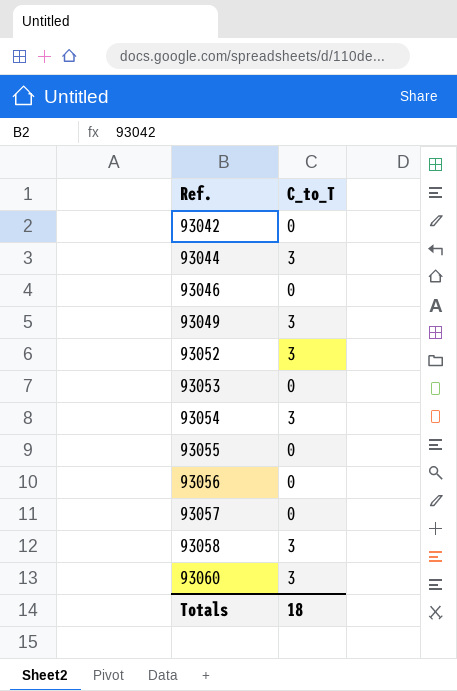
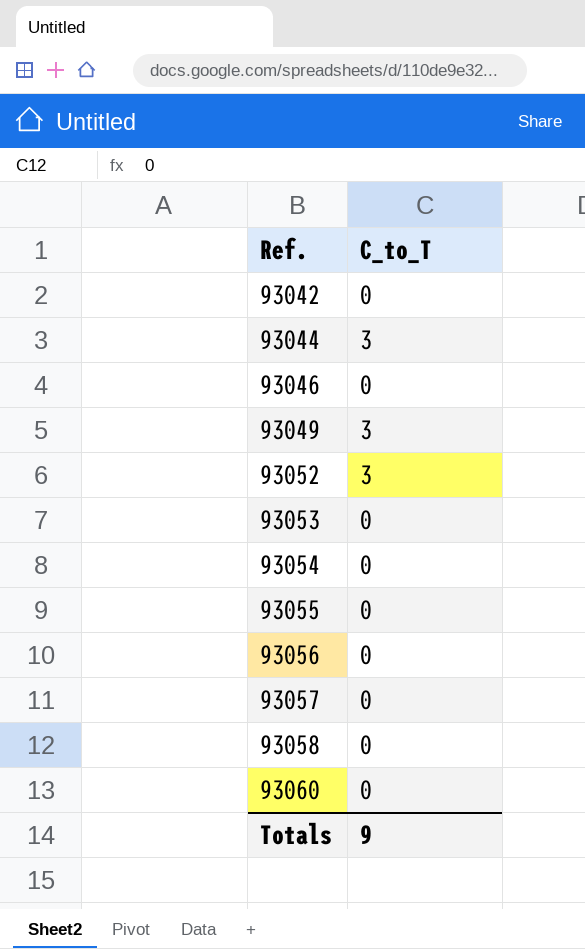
93054 | C_to_T: 3 -> 0
93058 | C_to_T: 3 -> 0
93060 | C_to_T: 3 -> 0
Totals | C_to_T: 18 -> 9

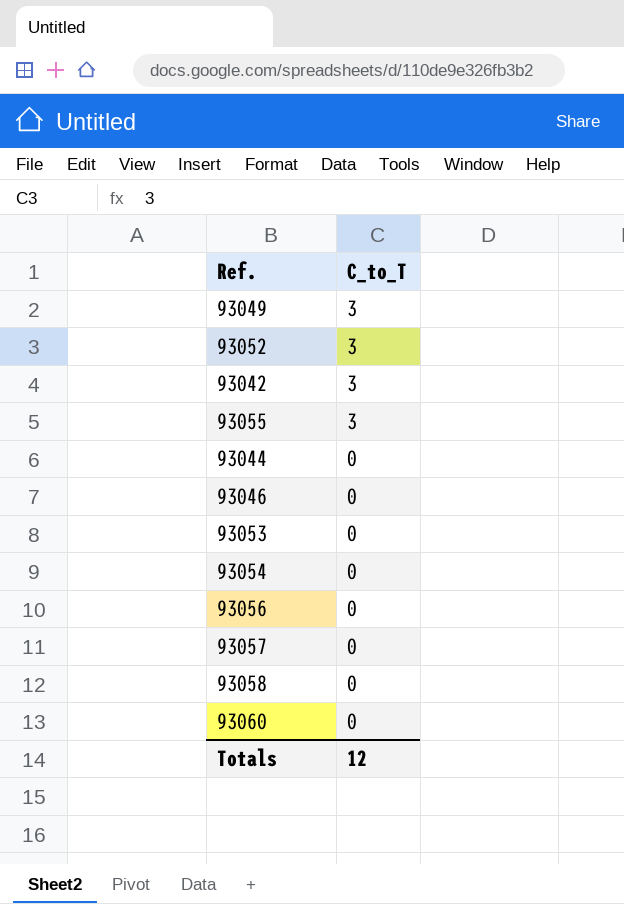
row order: Ref. ascending -> C_to_T descending
93042 | C_to_T: 0 -> 3
93055 | C_to_T: 0 -> 3
93044 | C_to_T: 3 -> 0
Totals | C_to_T: 9 -> 12

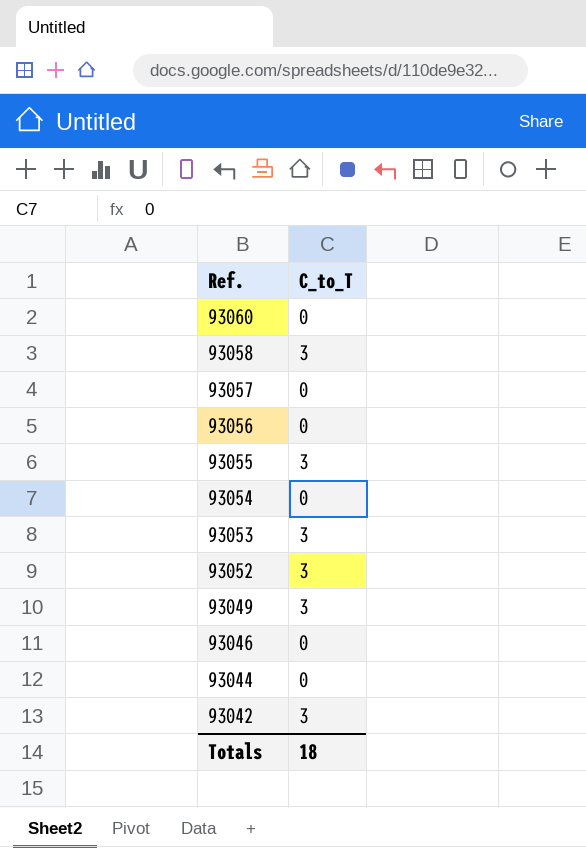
row order: C_to_T descending -> Ref. descending
93058 | C_to_T: 0 -> 3
93053 | C_to_T: 0 -> 3
Totals | C_to_T: 12 -> 18

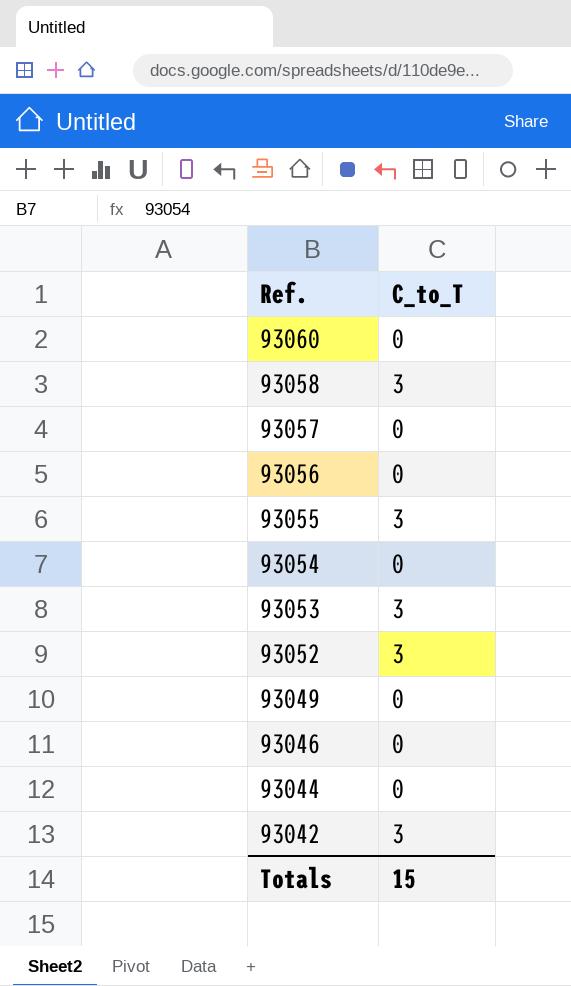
93049 | C_to_T: 3 -> 0
Totals | C_to_T: 18 -> 15

